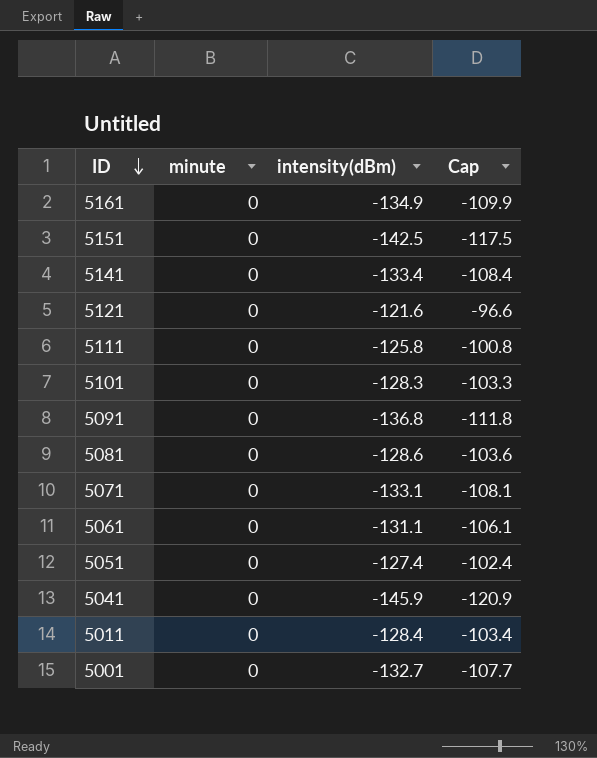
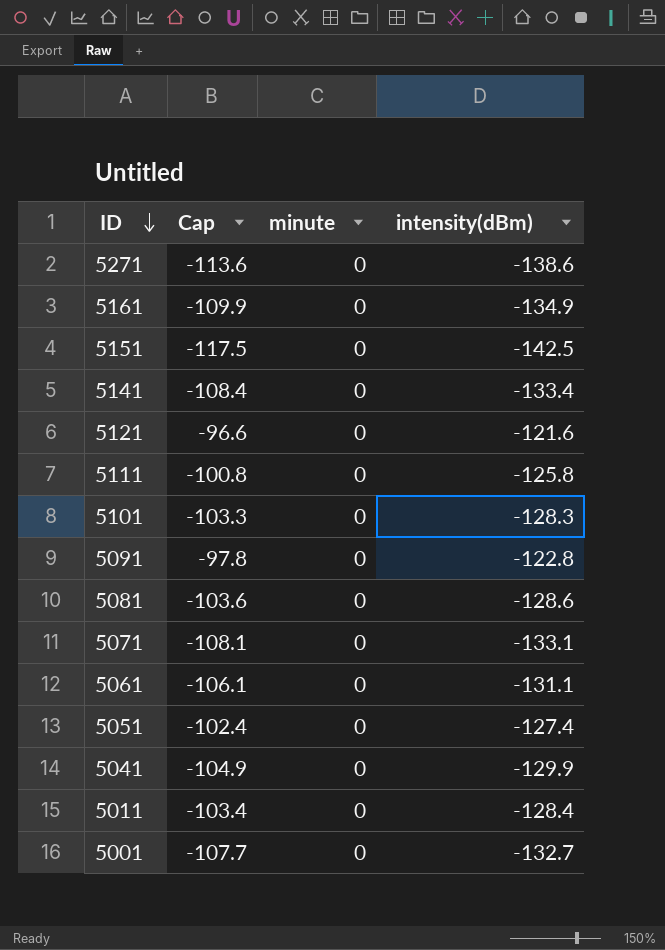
column Cap | position: 4 -> 2
row 5271: none -> -113.6 | 0 | -138.6
5091 | Cap: -111.8 -> -97.8
5091 | intensity(dBm): -136.8 -> -122.8
5041 | Cap: -120.9 -> -104.9
5041 | intensity(dBm): -145.9 -> -129.9

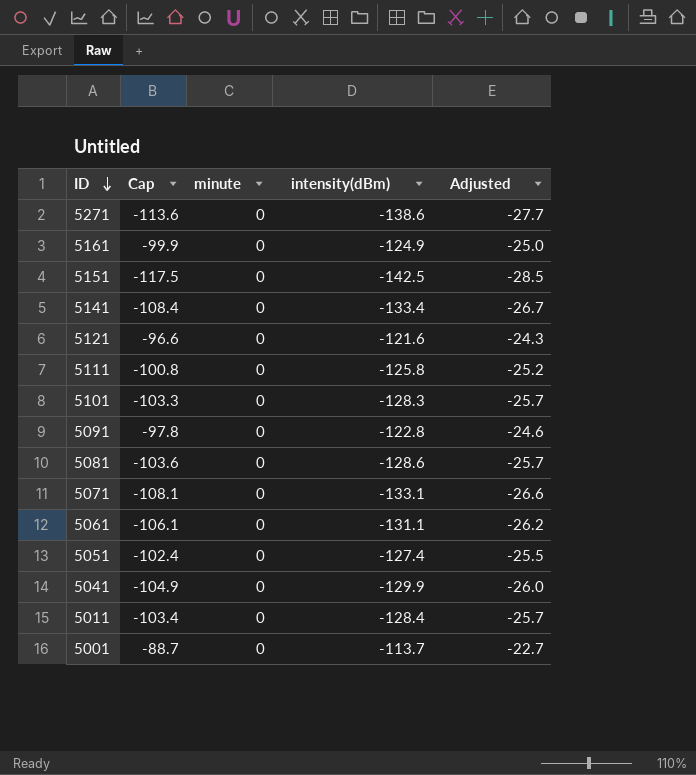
column Adjusted | formula: none -> [intensity(dBm)] * 0.2
5161 | Cap: -109.9 -> -99.9
5161 | intensity(dBm): -134.9 -> -124.9
5001 | Cap: -107.7 -> -88.7
5001 | intensity(dBm): -132.7 -> -113.7

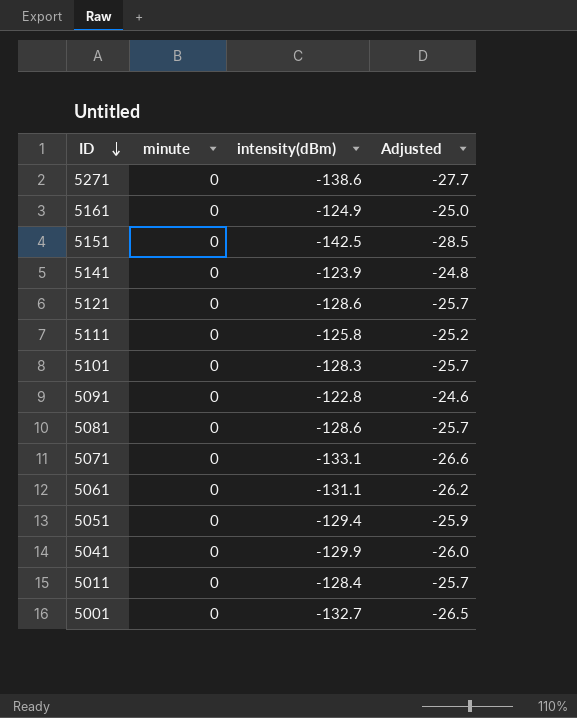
column Cap | formula: [intensity(dBm)] + 25 -> none
5141 | intensity(dBm): -133.4 -> -123.9
5141 | Adjusted: -26.7 -> -24.8
5121 | intensity(dBm): -121.6 -> -128.6
5121 | Adjusted: -24.3 -> -25.7
5051 | intensity(dBm): -127.4 -> -129.4
5051 | Adjusted: -25.5 -> -25.9
5001 | intensity(dBm): -113.7 -> -132.7
5001 | Adjusted: -22.7 -> -26.5

